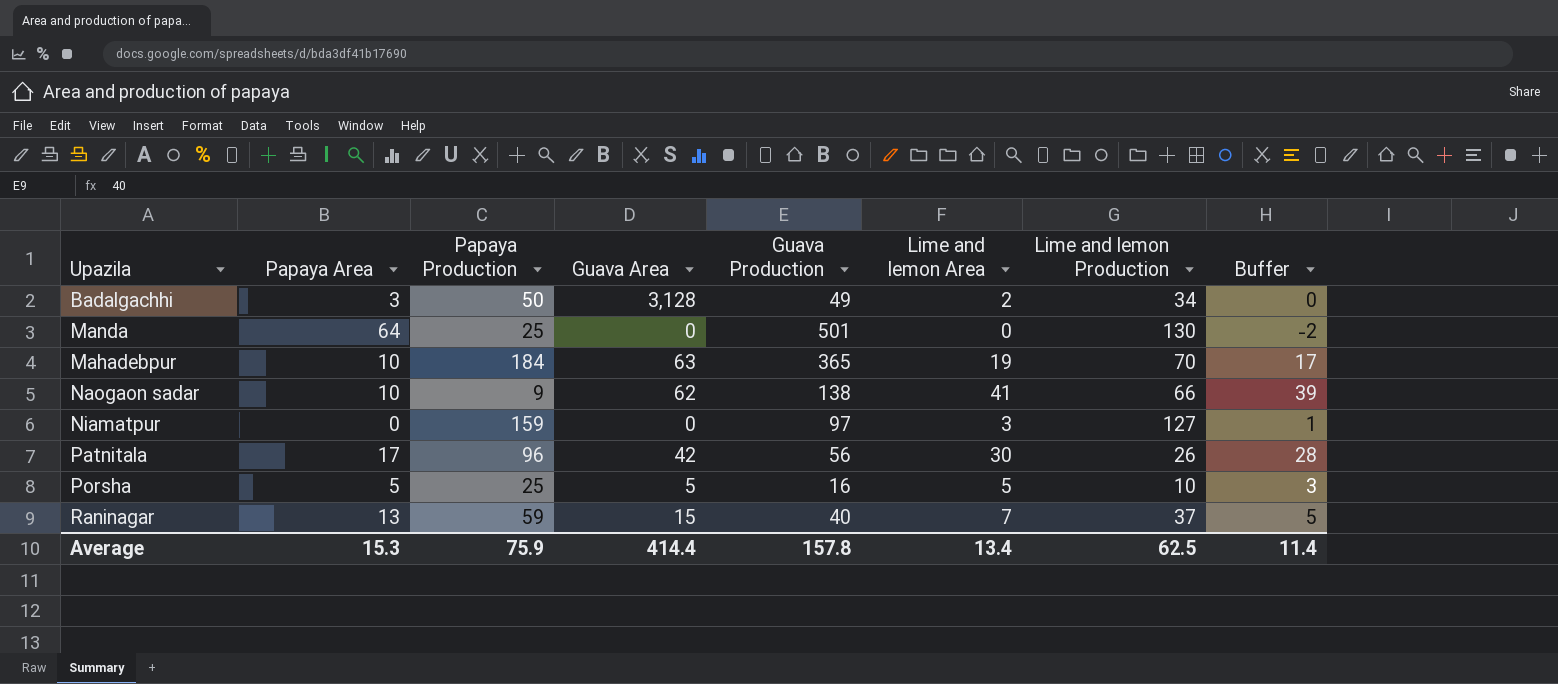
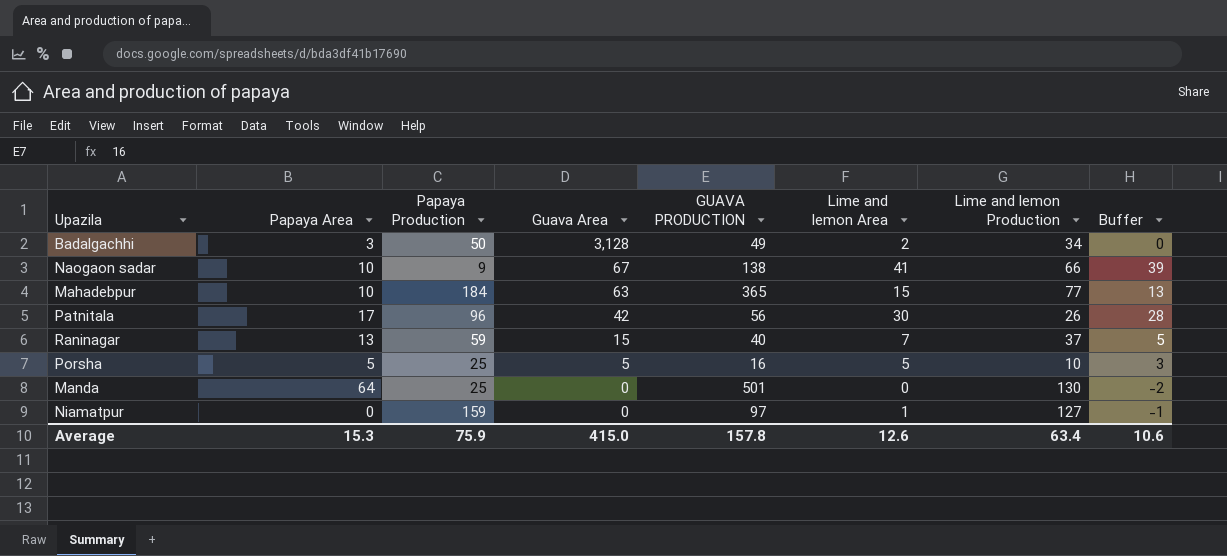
row order: none -> Guava Area descending
column name: Guava Production -> GUAVA PRODUCTION
Naogaon sadar | Guava Area: 62 -> 67
Mahadebpur | Lime and lemon Area: 19 -> 15
Mahadebpur | Lime and lemon Production: 70 -> 77
Mahadebpur | Buffer: 17 -> 13
Niamatpur | Lime and lemon Area: 3 -> 1
Niamatpur | Buffer: 1 -> -1
Average | Guava Area: 414.4 -> 415.0
Average | Lime and lemon Area: 13.4 -> 12.6
Average | Lime and lemon Production: 62.5 -> 63.4
Average | Buffer: 11.4 -> 10.6

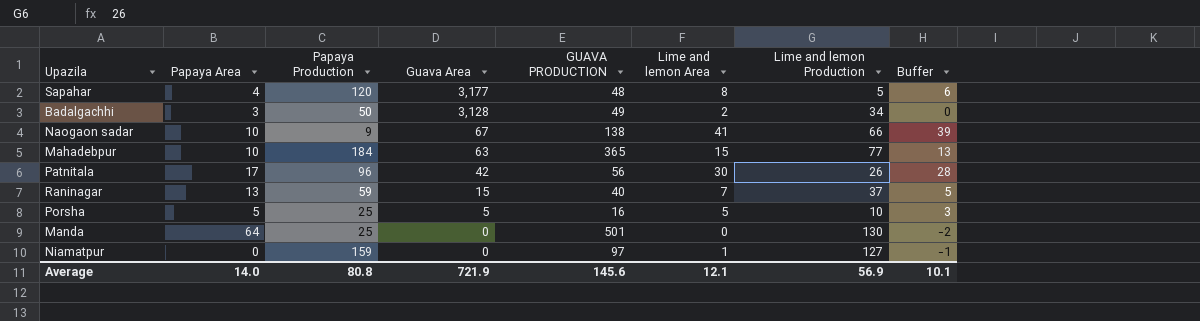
row Sapahar: none -> 4 | 120 | 3,177 | 48 | 8 | 5 | 6
Average | Papaya Area: 15.3 -> 14.0
Average | Papaya Production: 75.9 -> 80.8
Average | Guava Area: 415.0 -> 721.9
Average | GUAVA PRODUCTION: 157.8 -> 145.6
Average | Lime and lemon Area: 12.6 -> 12.1
Average | Lime and lemon Production: 63.4 -> 56.9
Average | Buffer: 10.6 -> 10.1

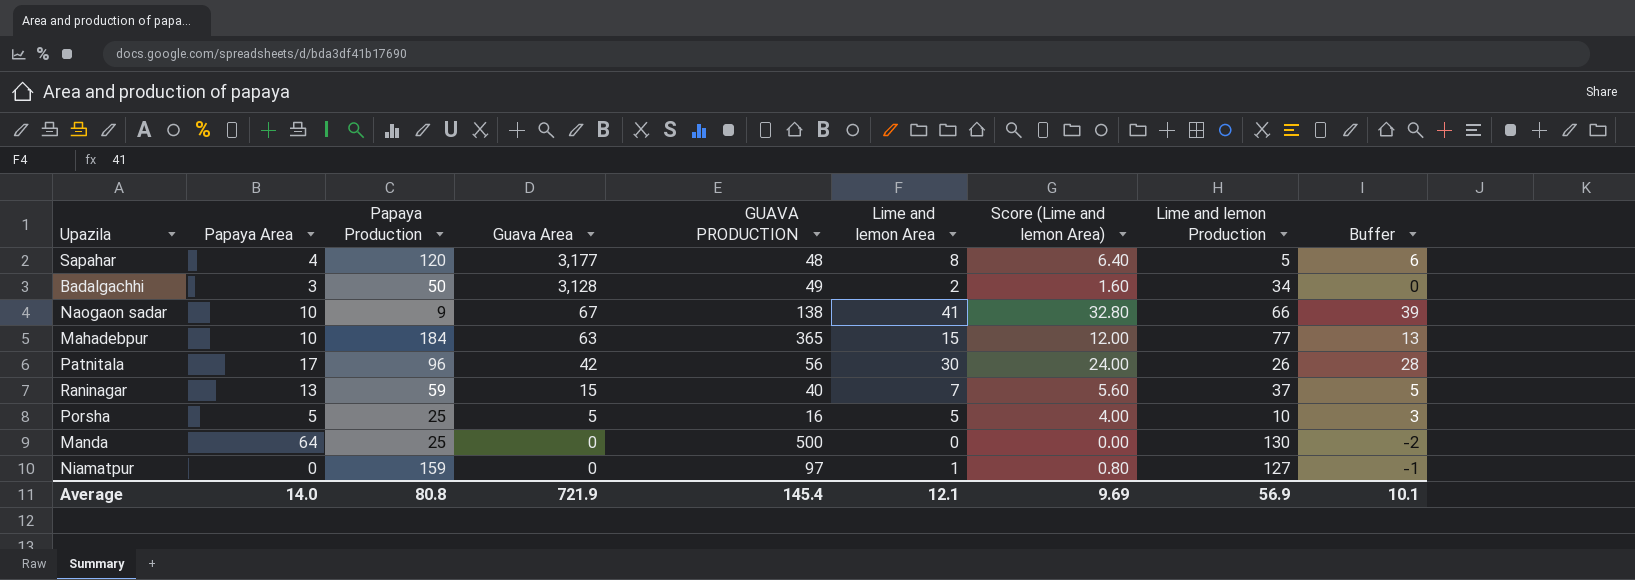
column Score (Lime and lemon Area) | formula: none -> [Lime and lemon Area] * 0.8
Manda | GUAVA PRODUCTION: 501 -> 500
Average | GUAVA PRODUCTION: 145.6 -> 145.4

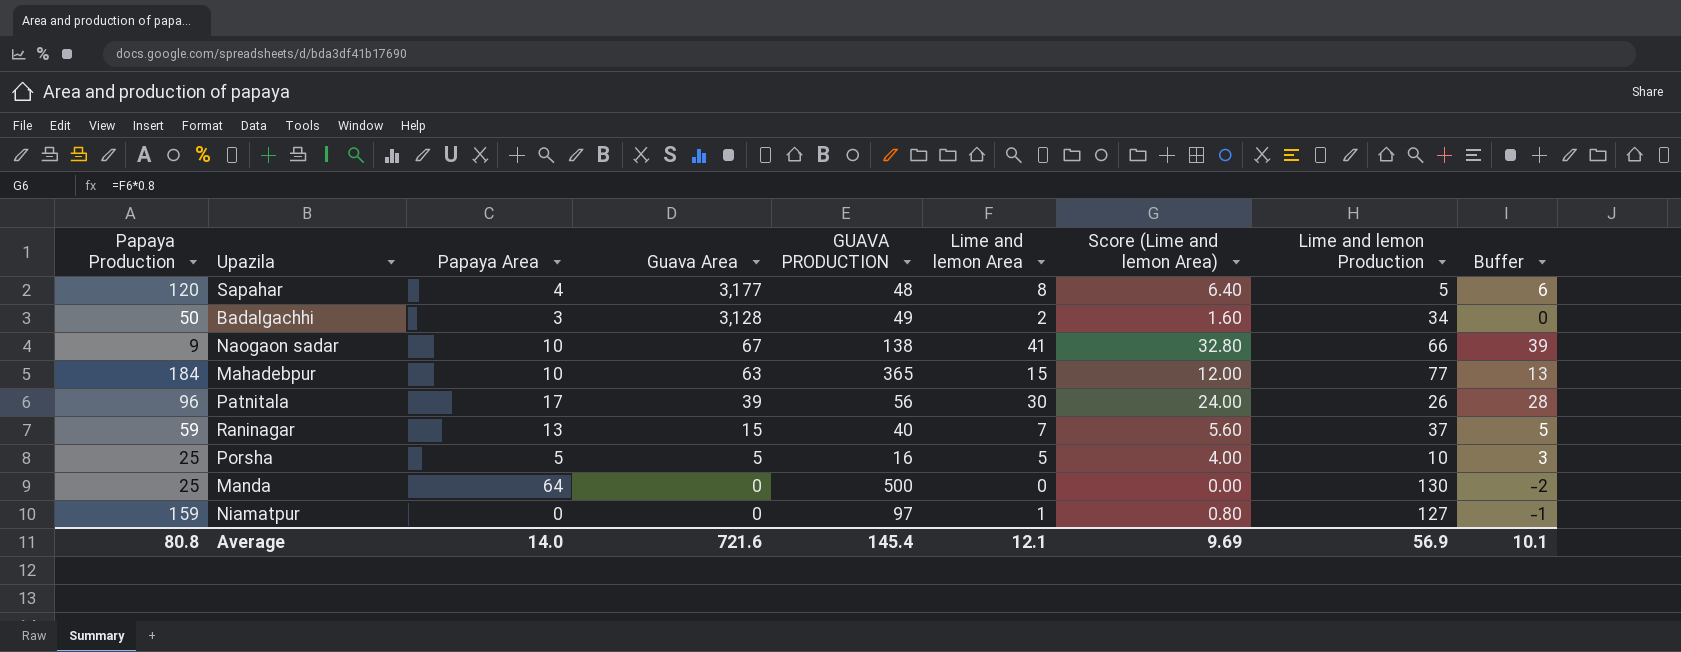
column Papaya Production | position: 3 -> 1
Patnitala | Guava Area: 42 -> 39
Average | Guava Area: 721.9 -> 721.6

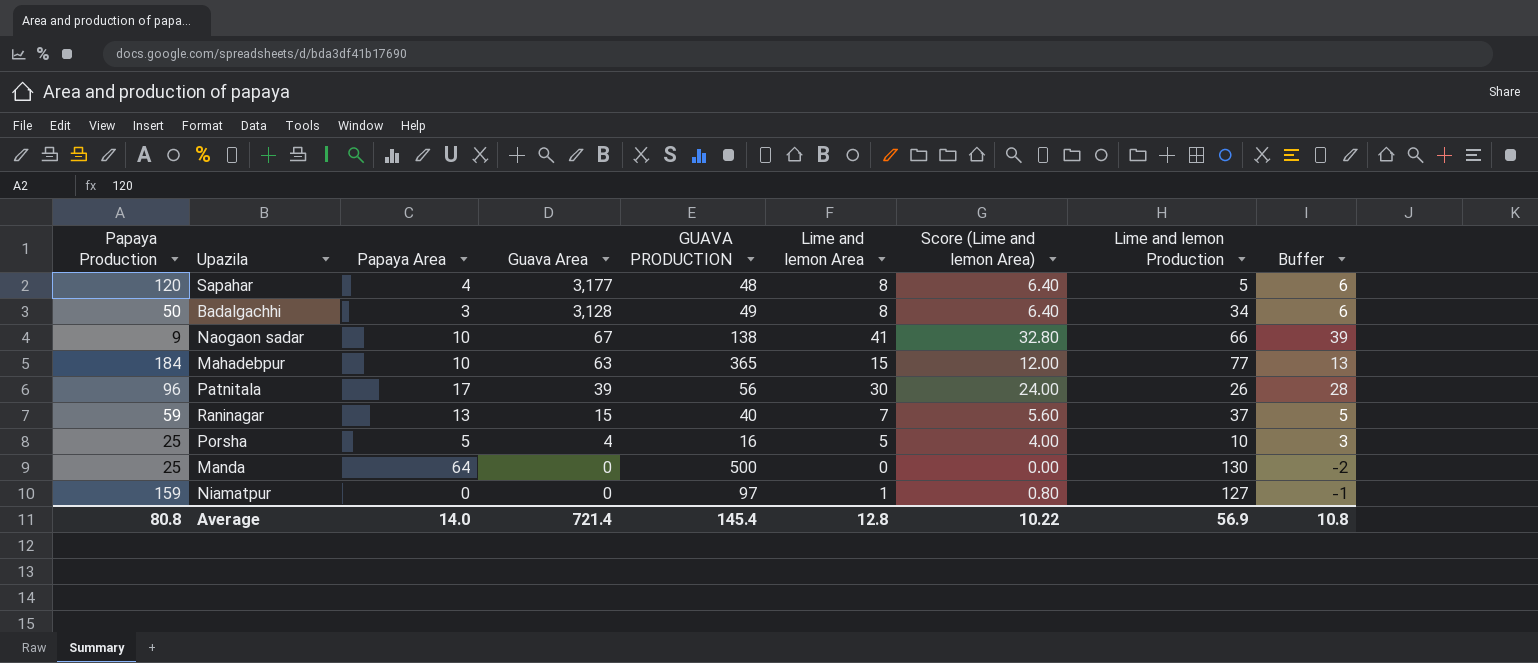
Badalgachhi | Lime and lemon Area: 2 -> 8
Badalgachhi | Score (Lime and lemon Area): 1.60 -> 6.40
Badalgachhi | Buffer: 0 -> 6
Porsha | Guava Area: 5 -> 4
Average | Guava Area: 721.6 -> 721.4
Average | Lime and lemon Area: 12.1 -> 12.8
Average | Score (Lime and lemon Area): 9.69 -> 10.22
Average | Buffer: 10.1 -> 10.8

